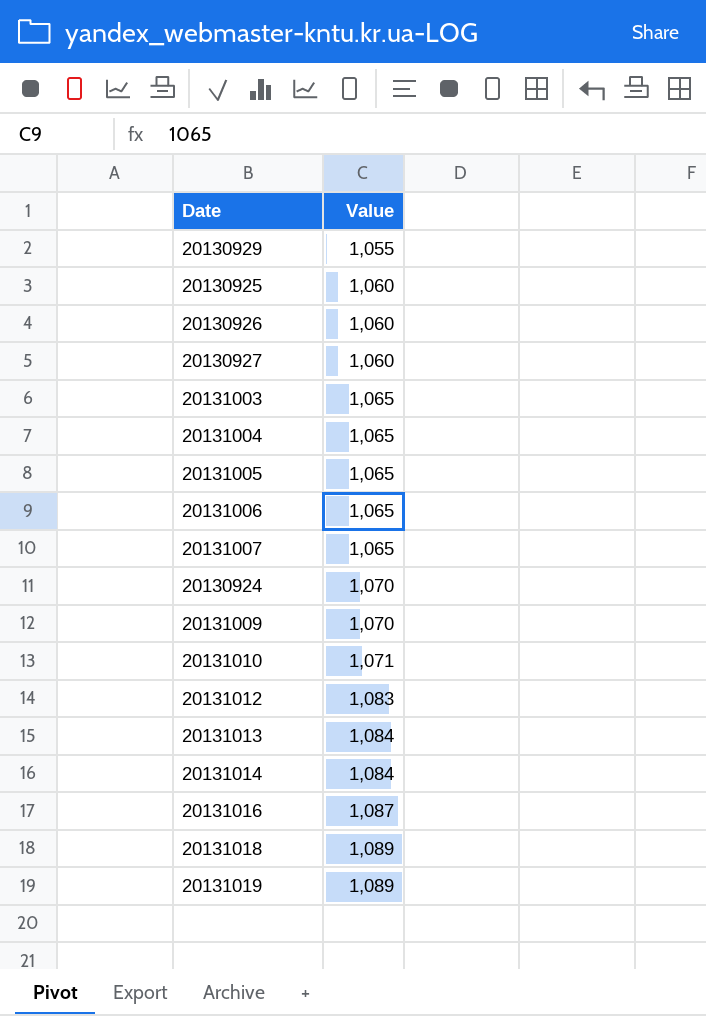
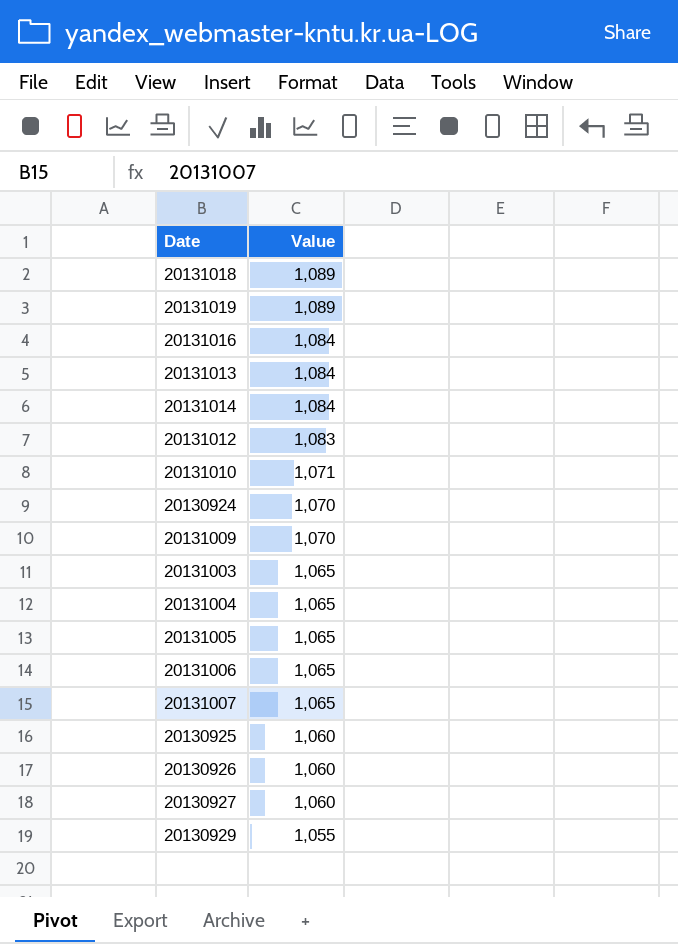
row order: Value ascending -> Value descending
20131016 | Value: 1,087 -> 1,084

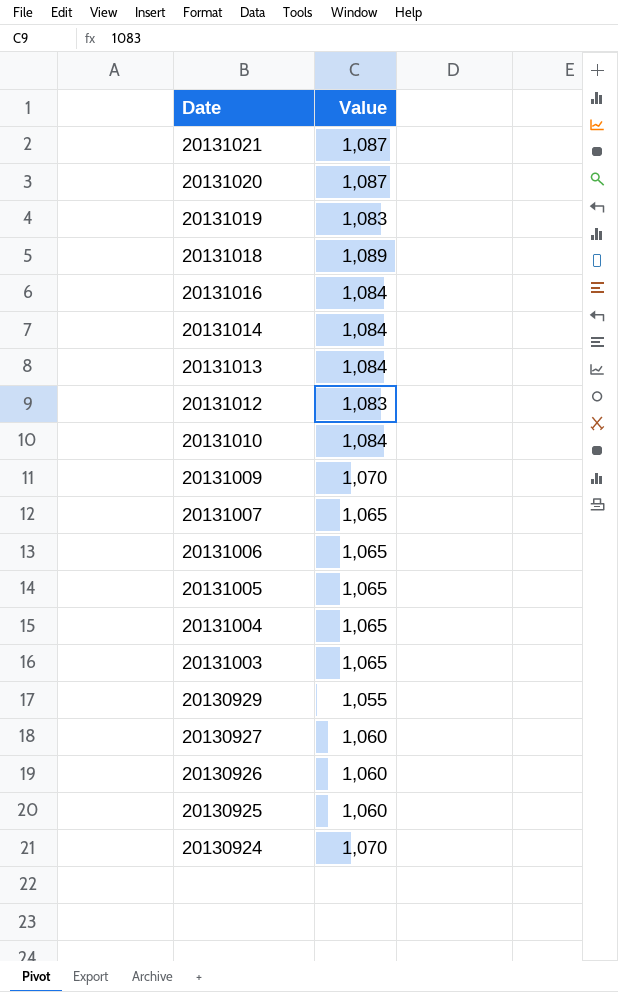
row order: Value descending -> Date descending
row 20131021: none -> 1,087
row 20131020: none -> 1,087
20131019 | Value: 1,089 -> 1,083
20131010 | Value: 1,071 -> 1,084

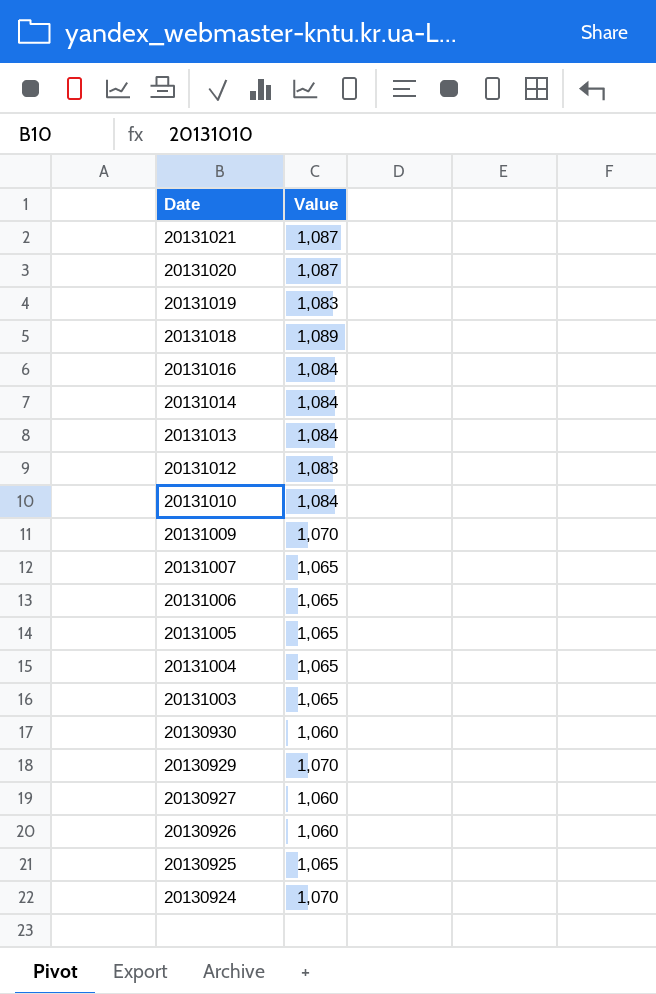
row 20130930: none -> 1,060
20130929 | Value: 1,055 -> 1,070
20130925 | Value: 1,060 -> 1,065

